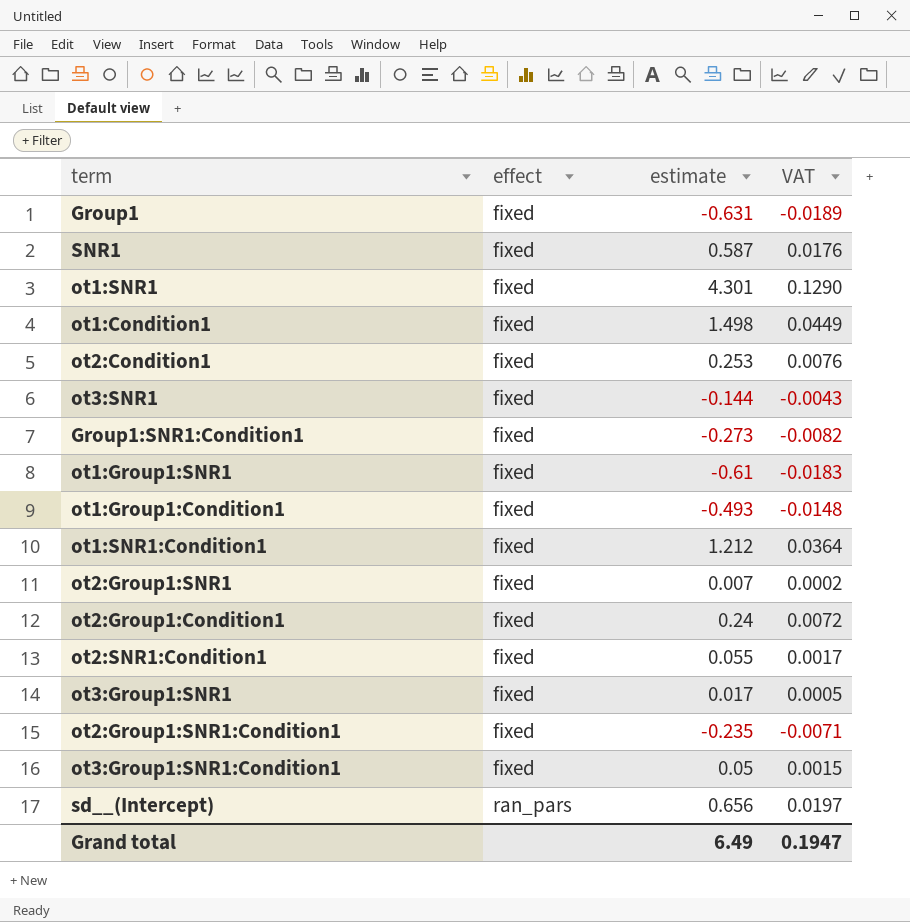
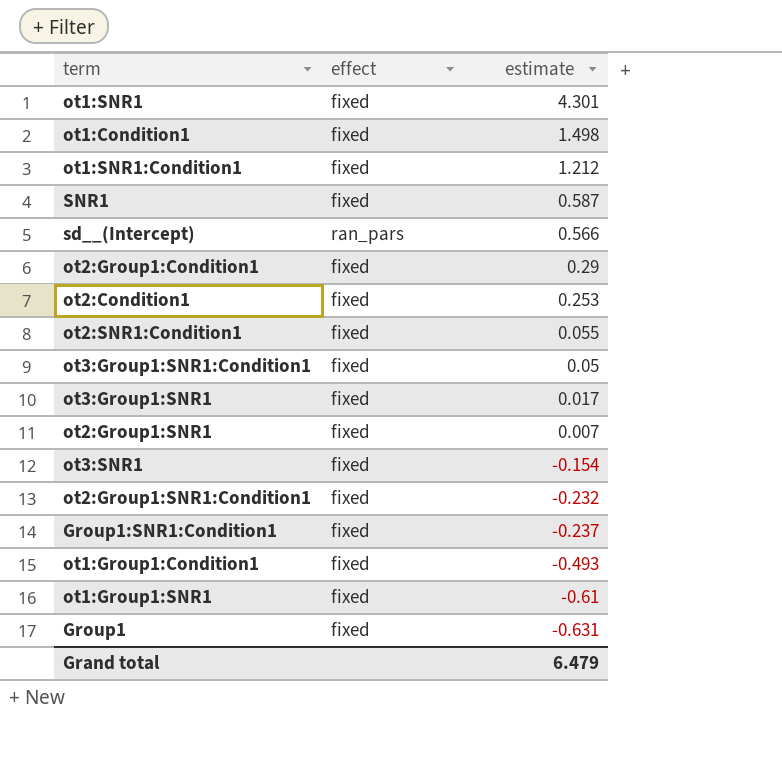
row order: effect ascending -> estimate descending
column VAT | formula: [estimate] * 0.03 -> none
sd__(Intercept) | estimate: 0.656 -> 0.566
ot2:Group1:Condition1 | estimate: 0.24 -> 0.29
ot3:SNR1 | estimate: -0.144 -> -0.154
ot2:Group1:SNR1:Condition1 | estimate: -0.235 -> -0.232
Group1:SNR1:Condition1 | estimate: -0.273 -> -0.237
Grand total | estimate: 6.49 -> 6.479

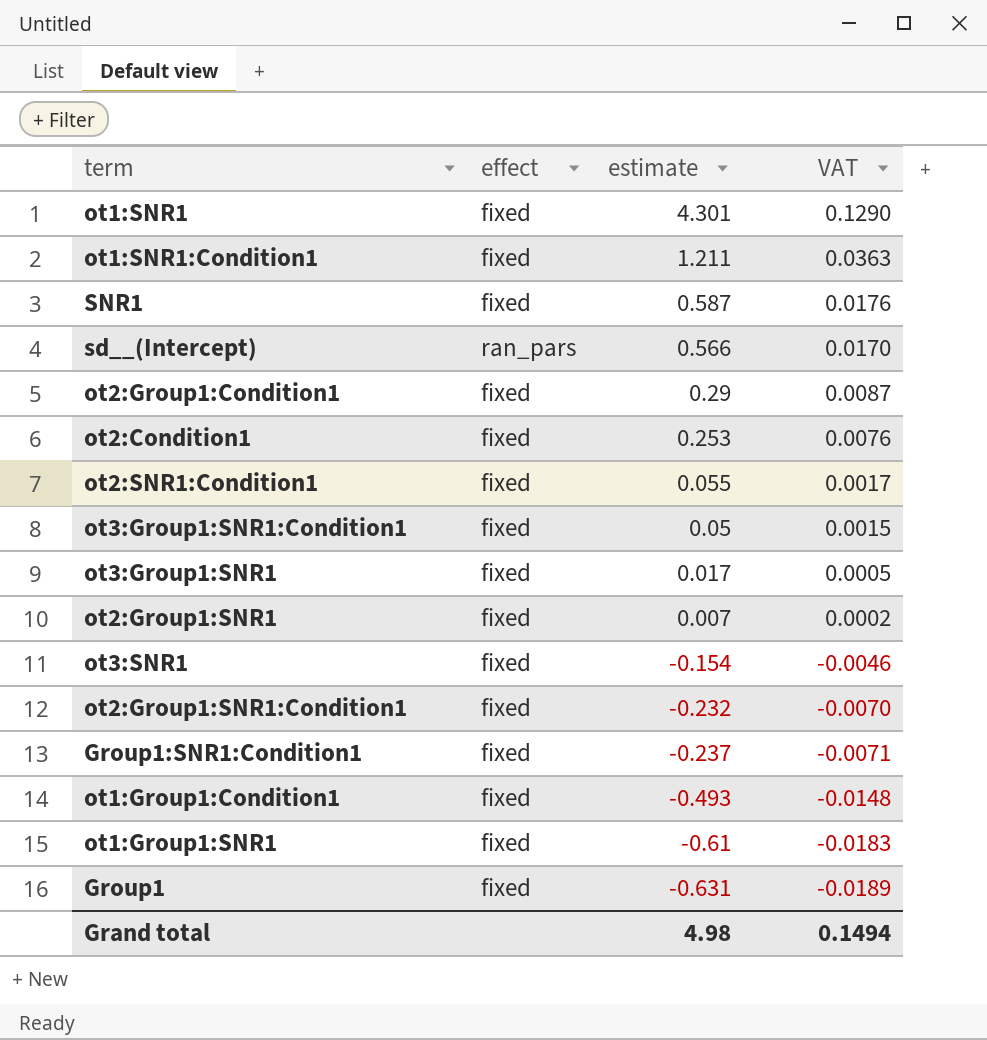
column VAT | formula: none -> [estimate] * 0.03
row ot1:Condition1: fixed | 1.498 -> none
ot1:SNR1:Condition1 | estimate: 1.212 -> 1.211
Grand total | estimate: 6.479 -> 4.98

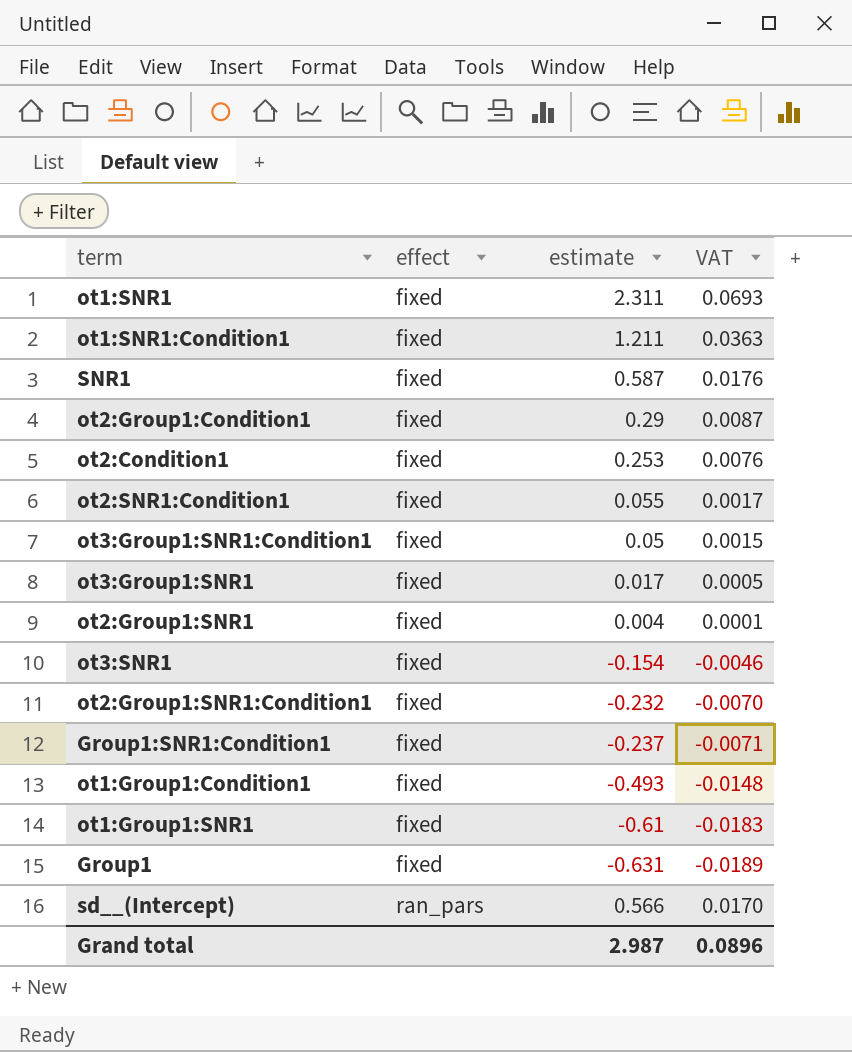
row order: estimate descending -> effect ascending
ot1:SNR1 | estimate: 4.301 -> 2.311
ot1:SNR1 | VAT: 0.1290 -> 0.0693
ot2:Group1:SNR1 | estimate: 0.007 -> 0.004
ot2:Group1:SNR1 | VAT: 0.0002 -> 0.0001
Grand total | estimate: 4.98 -> 2.987
Grand total | VAT: 0.1494 -> 0.0896

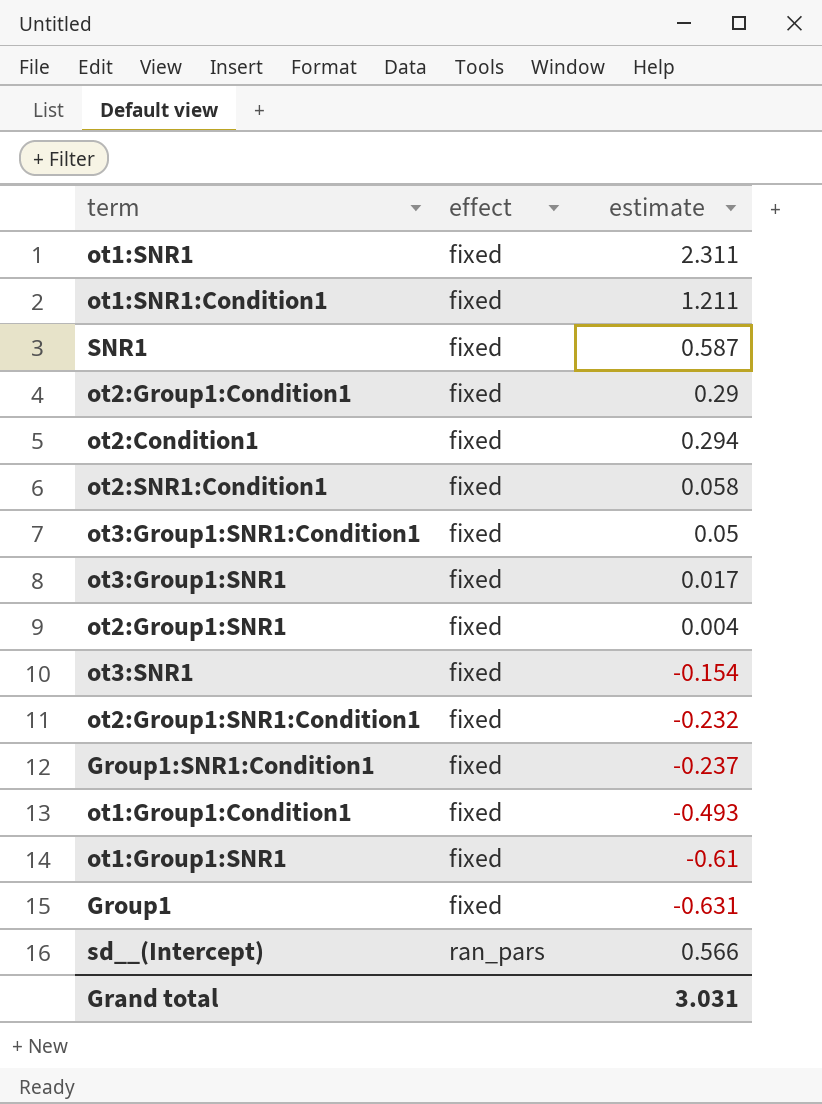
column VAT | formula: [estimate] * 0.03 -> none
ot2:Condition1 | estimate: 0.253 -> 0.294
ot2:SNR1:Condition1 | estimate: 0.055 -> 0.058
Grand total | estimate: 2.987 -> 3.031

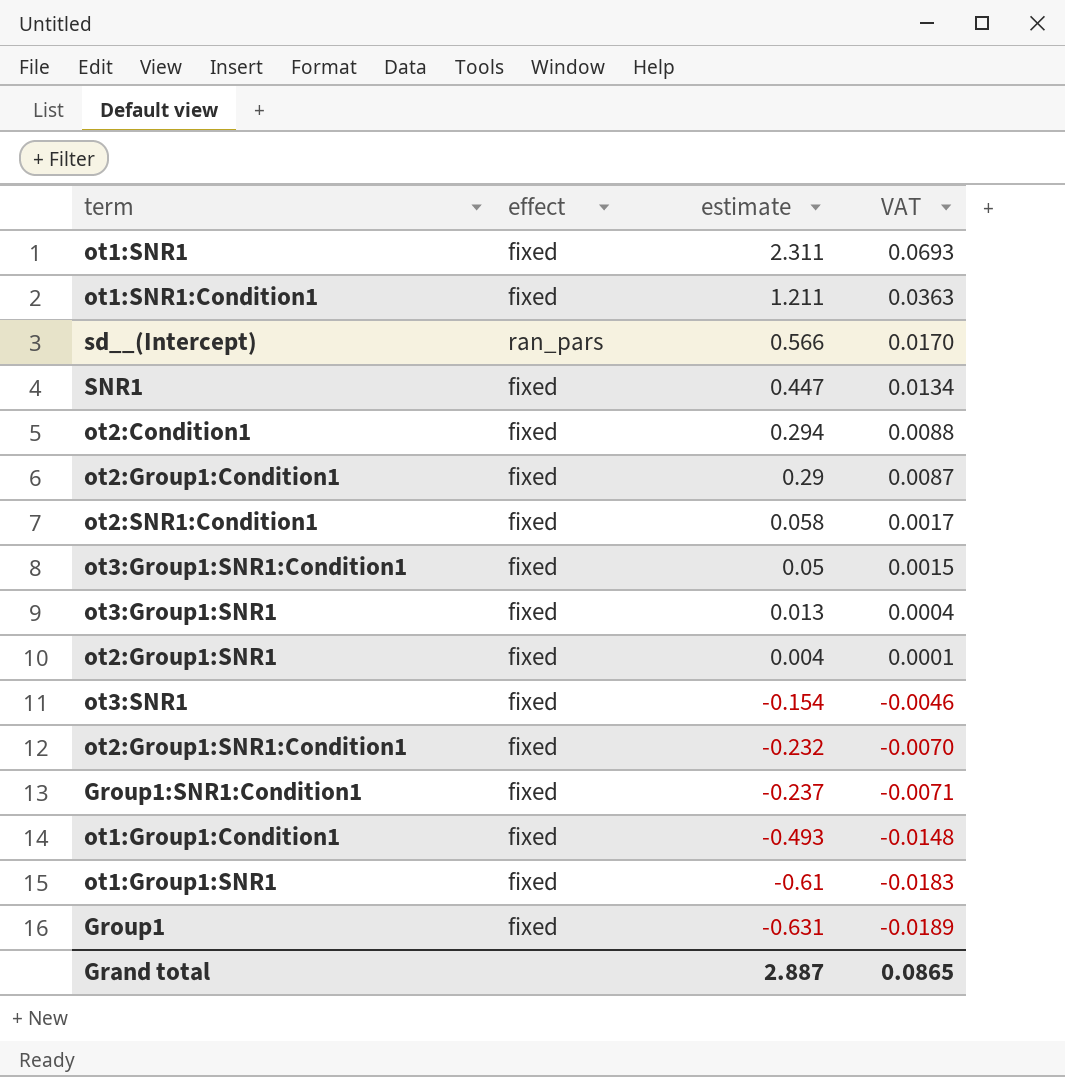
row order: effect ascending -> estimate descending
column VAT | formula: none -> [estimate] * 0.03
SNR1 | estimate: 0.587 -> 0.447
ot3:Group1:SNR1 | estimate: 0.017 -> 0.013
Grand total | estimate: 3.031 -> 2.887

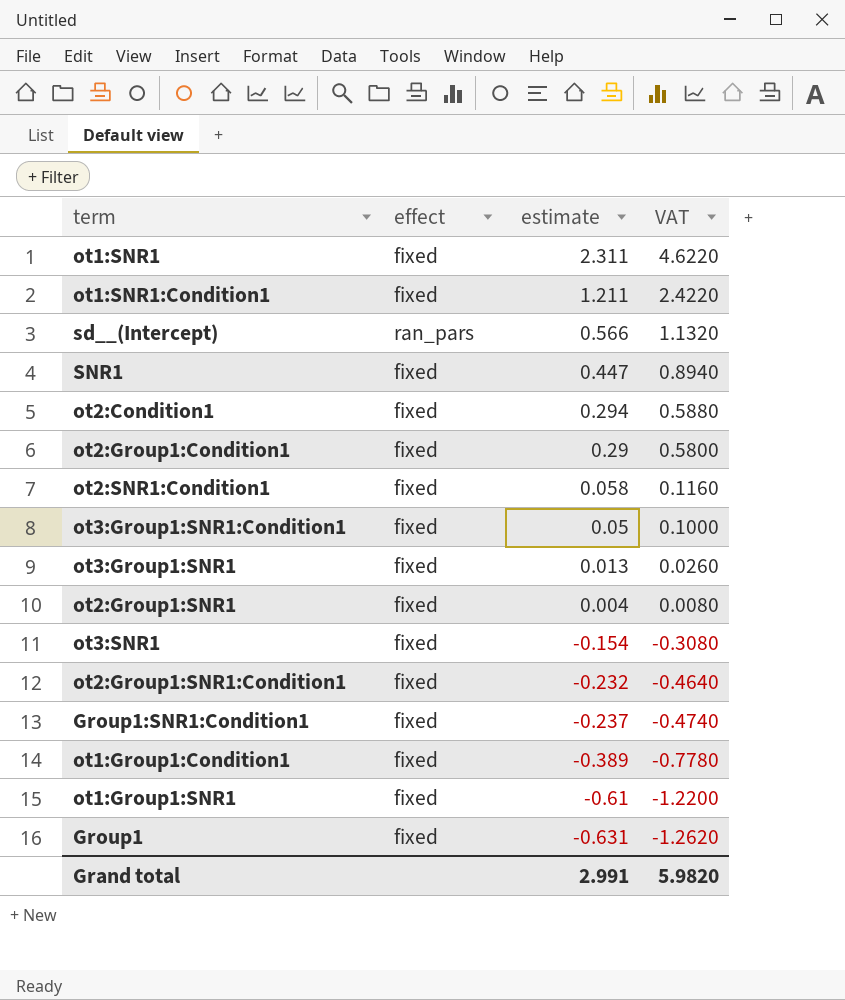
column VAT | formula: [estimate] * 0.03 -> [estimate] * 2
ot1:Group1:Condition1 | estimate: -0.493 -> -0.389
Grand total | estimate: 2.887 -> 2.991
Grand total | VAT: 0.0865 -> 5.9820

